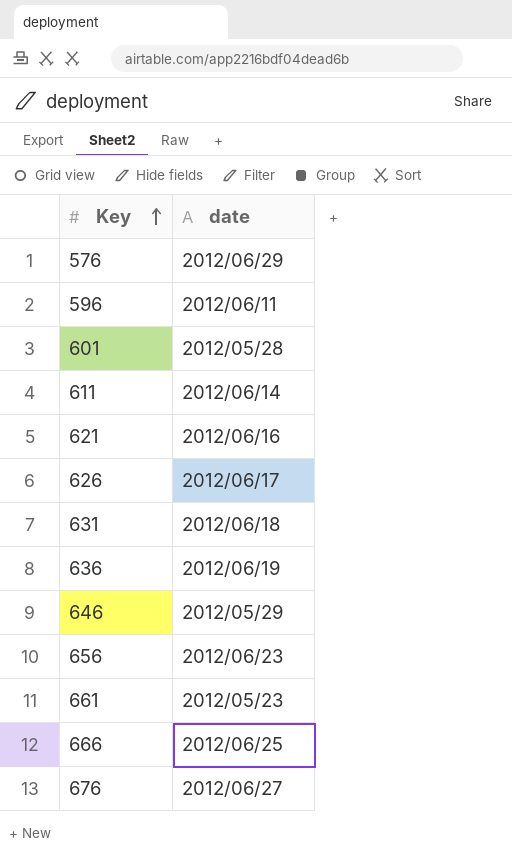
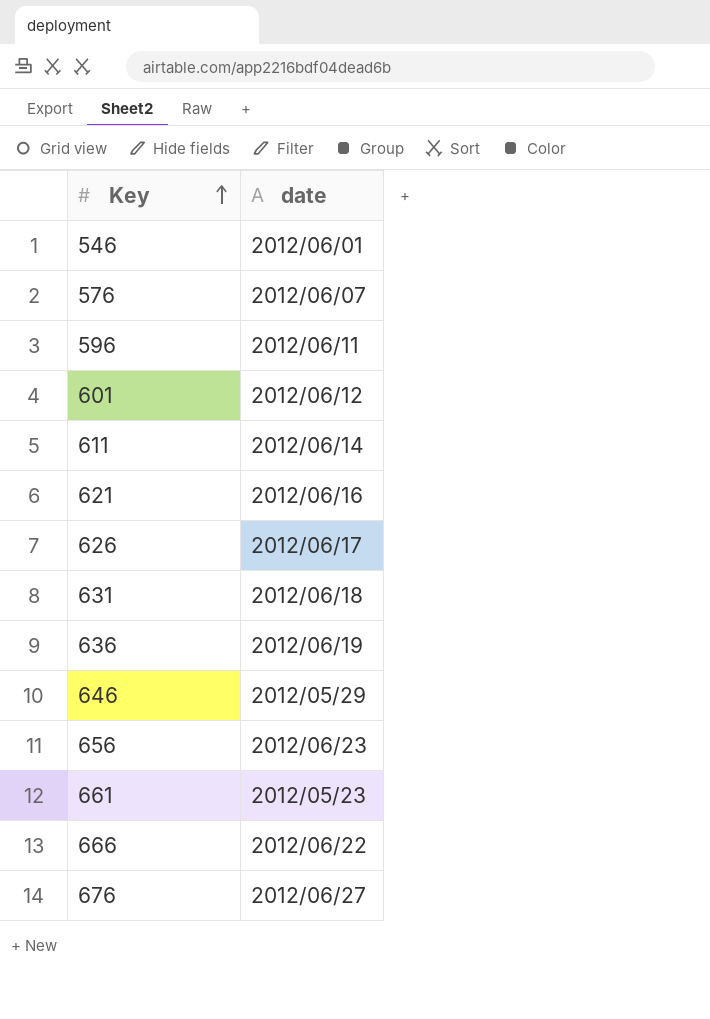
row 546: none -> 2012/06/01
576 | date: 2012/06/29 -> 2012/06/07
601 | date: 2012/05/28 -> 2012/06/12
666 | date: 2012/06/25 -> 2012/06/22

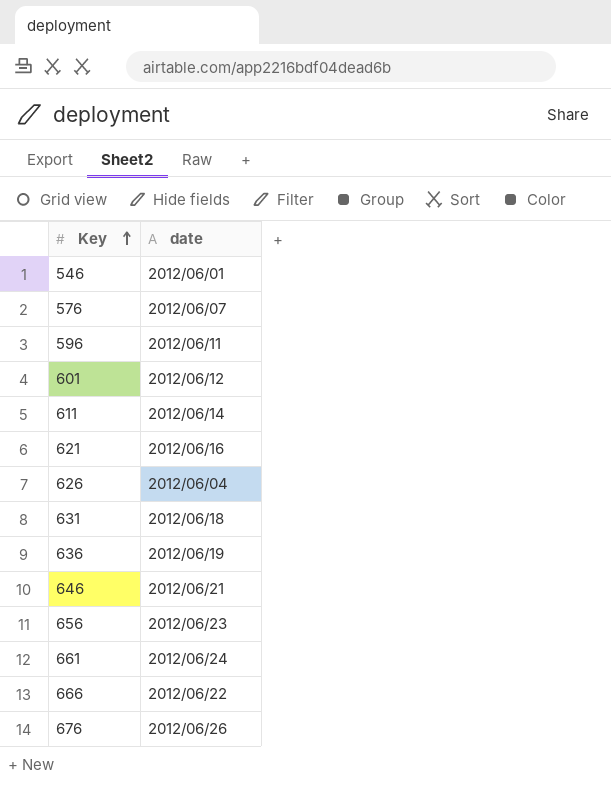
626 | date: 2012/06/17 -> 2012/06/04
646 | date: 2012/05/29 -> 2012/06/21
661 | date: 2012/05/23 -> 2012/06/24
676 | date: 2012/06/27 -> 2012/06/26

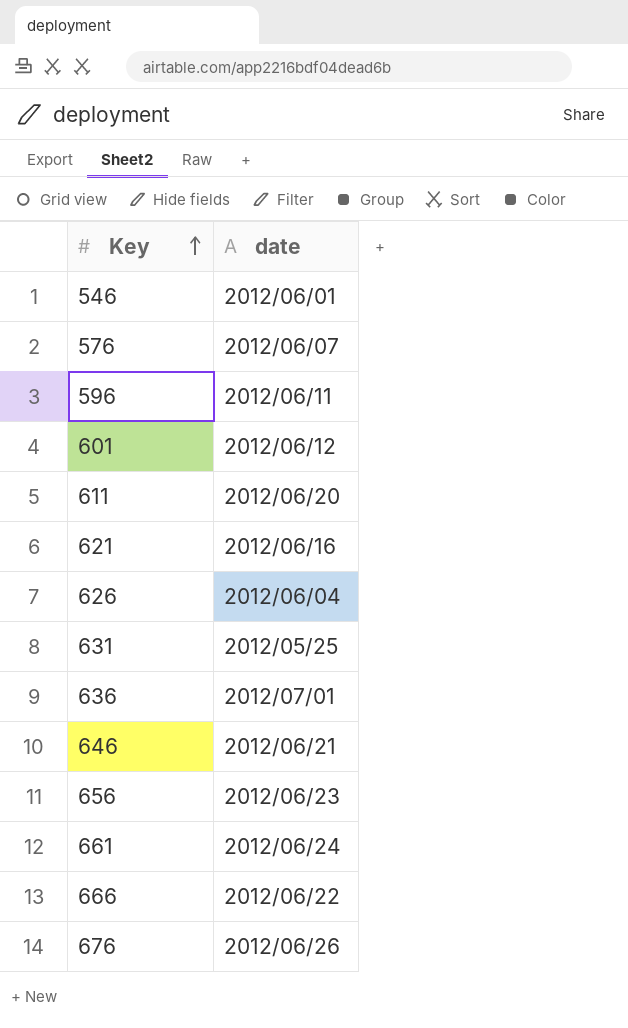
611 | date: 2012/06/14 -> 2012/06/20
631 | date: 2012/06/18 -> 2012/05/25
636 | date: 2012/06/19 -> 2012/07/01

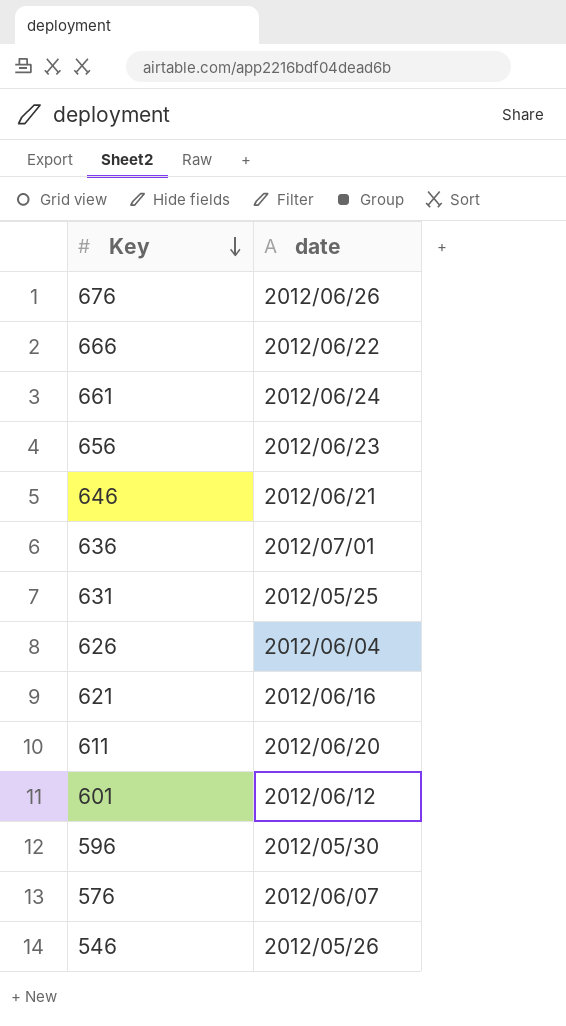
row order: Key ascending -> Key descending
596 | date: 2012/06/11 -> 2012/05/30
546 | date: 2012/06/01 -> 2012/05/26

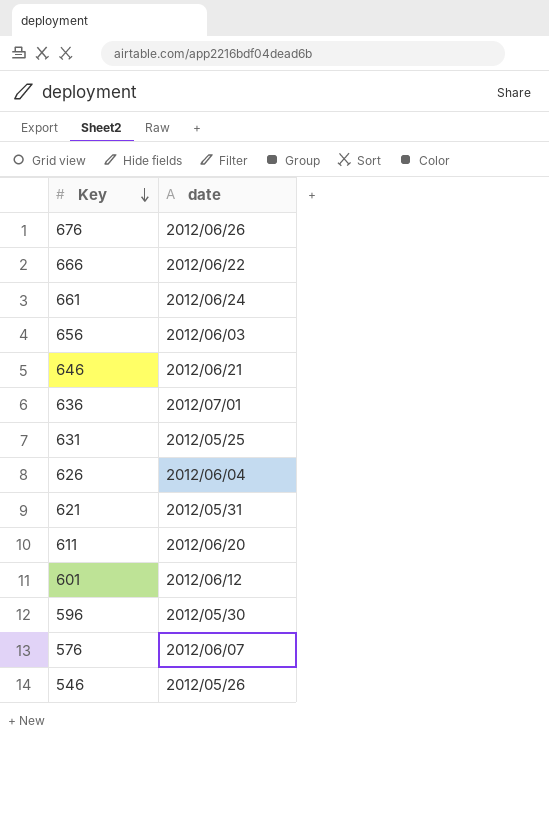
656 | date: 2012/06/23 -> 2012/06/03
621 | date: 2012/06/16 -> 2012/05/31

